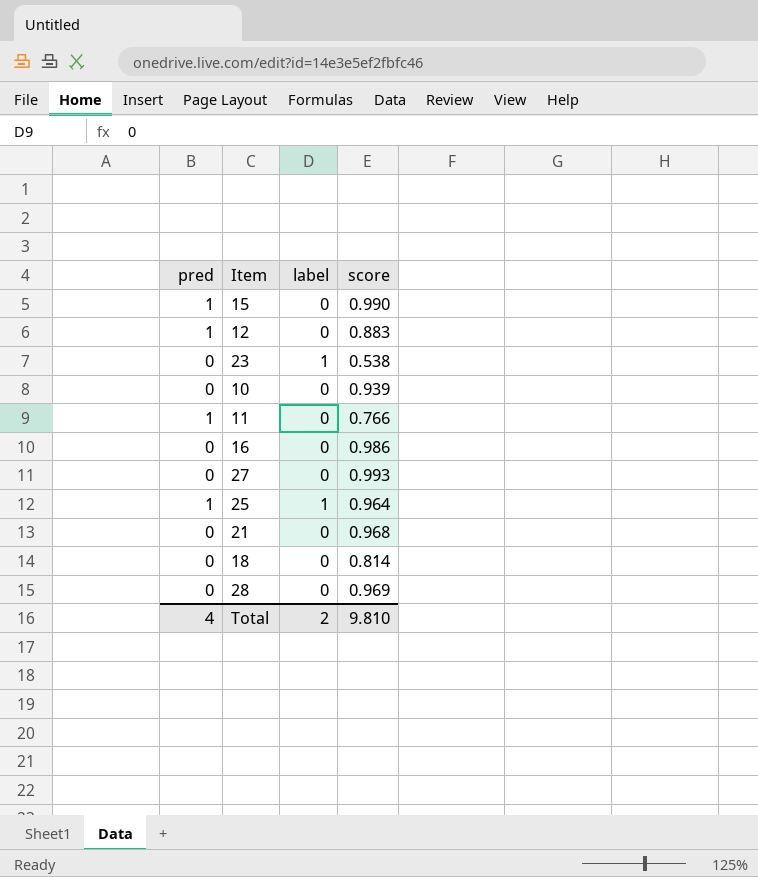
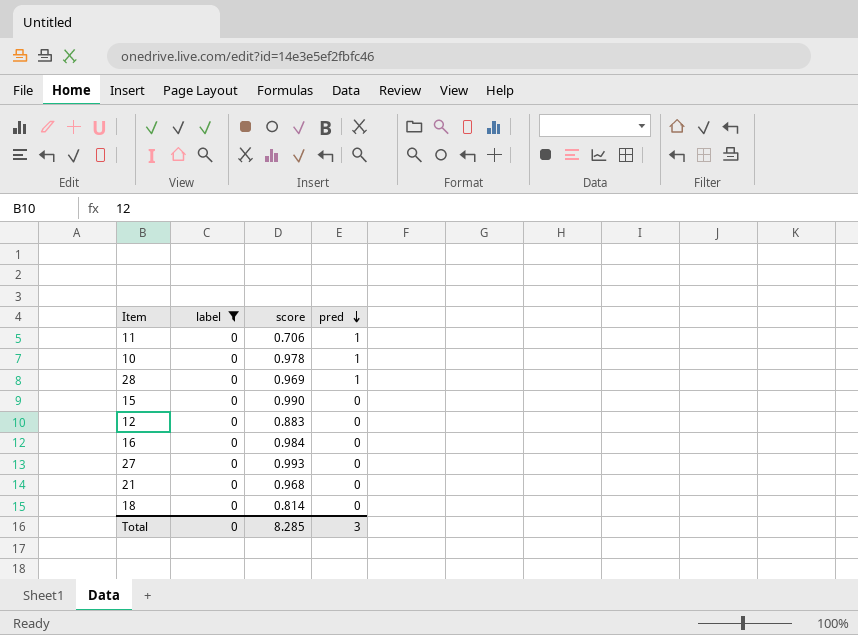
filter: none -> label = 0
row order: none -> pred descending
column pred | position: 1 -> 4
11 | score: 0.766 -> 0.706
10 | score: 0.939 -> 0.978
10 | pred: 0 -> 1
28 | pred: 0 -> 1
15 | pred: 1 -> 0
12 | pred: 1 -> 0
16 | score: 0.986 -> 0.984
Total | label: 2 -> 0
Total | score: 9.810 -> 8.285
Total | pred: 4 -> 3

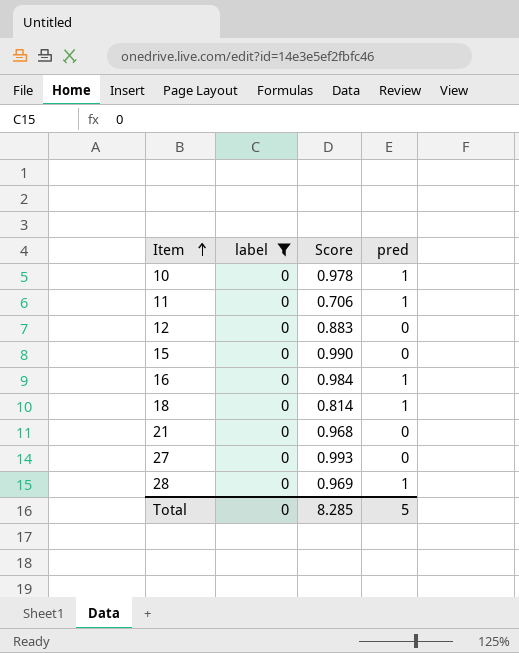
row order: pred descending -> Item ascending
column name: score -> Score
16 | pred: 0 -> 1
18 | pred: 0 -> 1
Total | pred: 3 -> 5

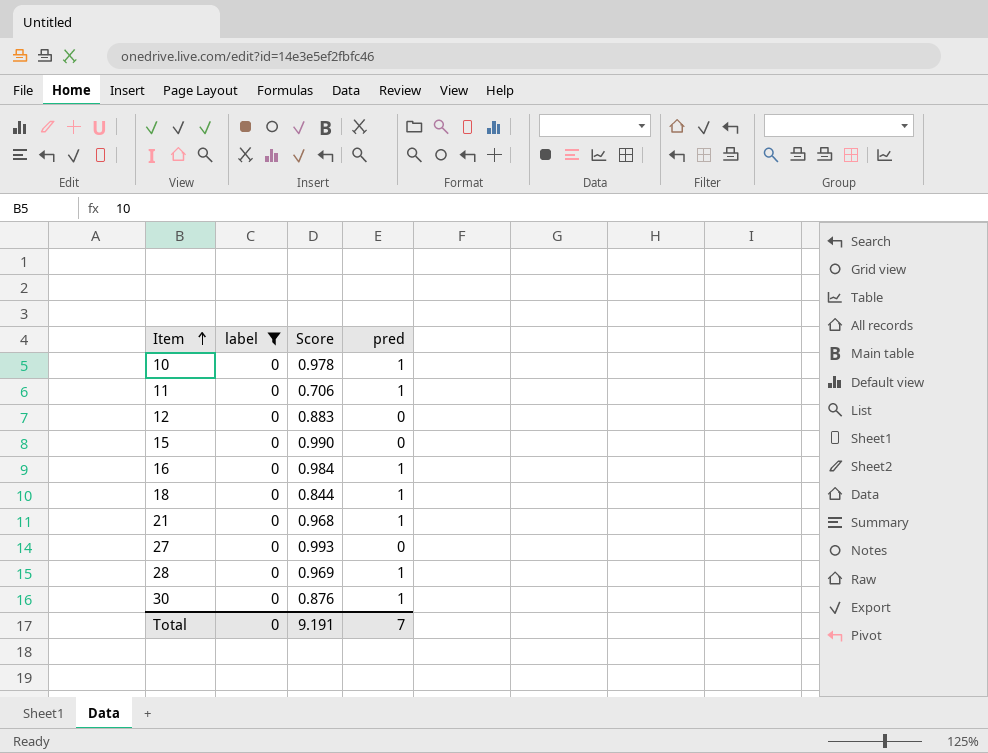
18 | Score: 0.814 -> 0.844
21 | pred: 0 -> 1
row 30: none -> 0 | 0.876 | 1
Total | Score: 8.285 -> 9.191
Total | pred: 5 -> 7

